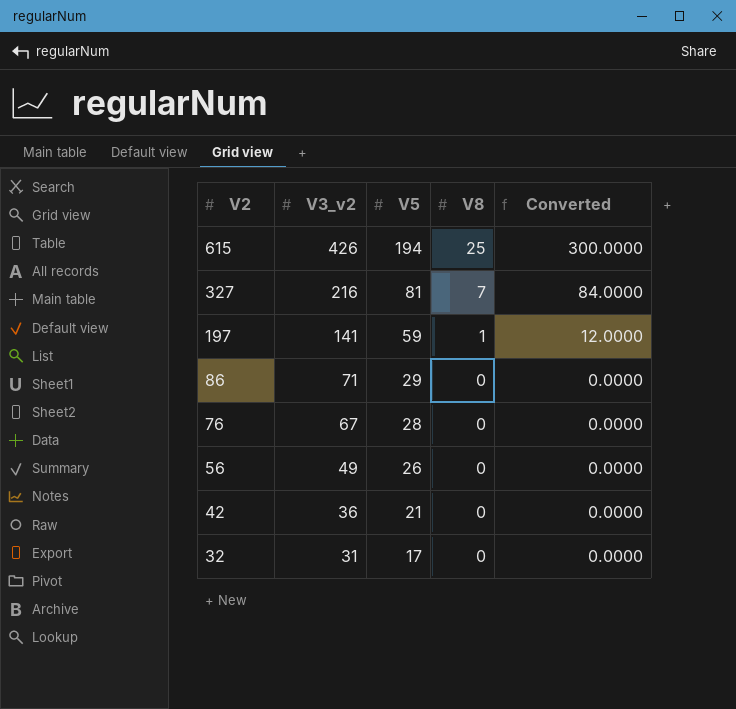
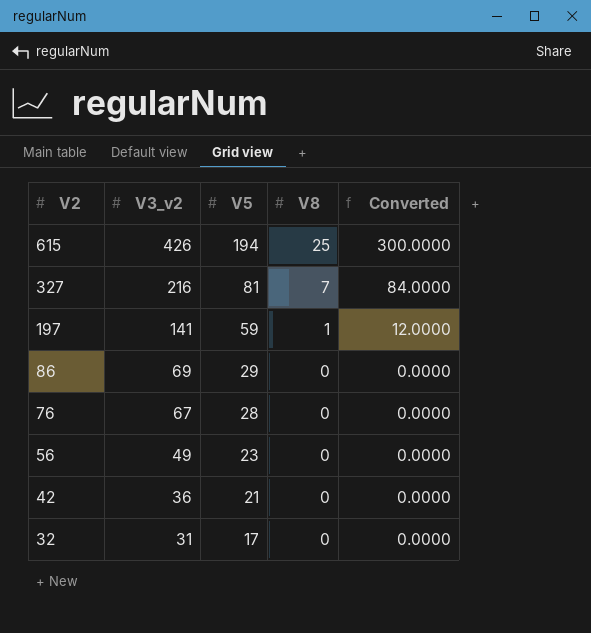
86 | V3_v2: 71 -> 69
56 | V5: 26 -> 23

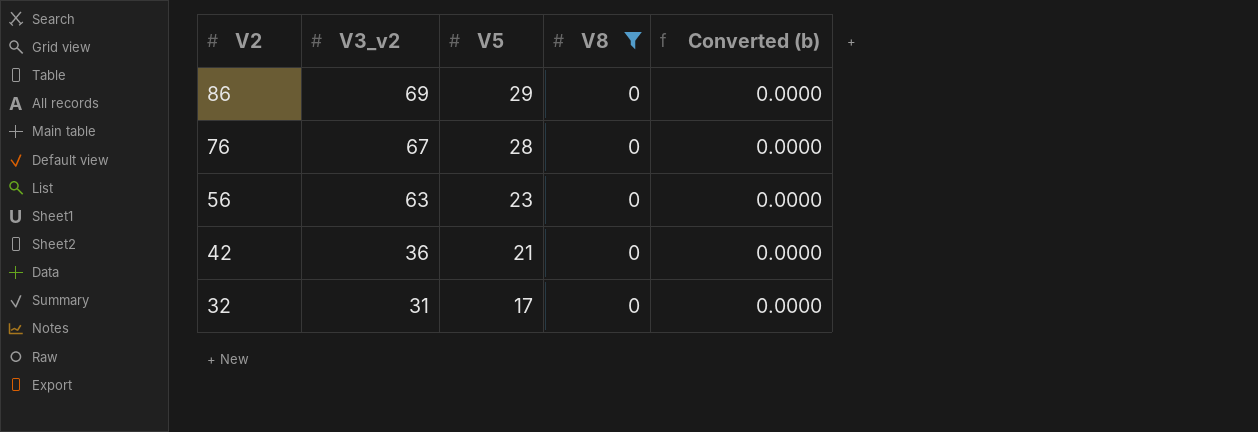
filter: none -> V8 = 0
column name: Converted -> Converted (b)
56 | V3_v2: 49 -> 63

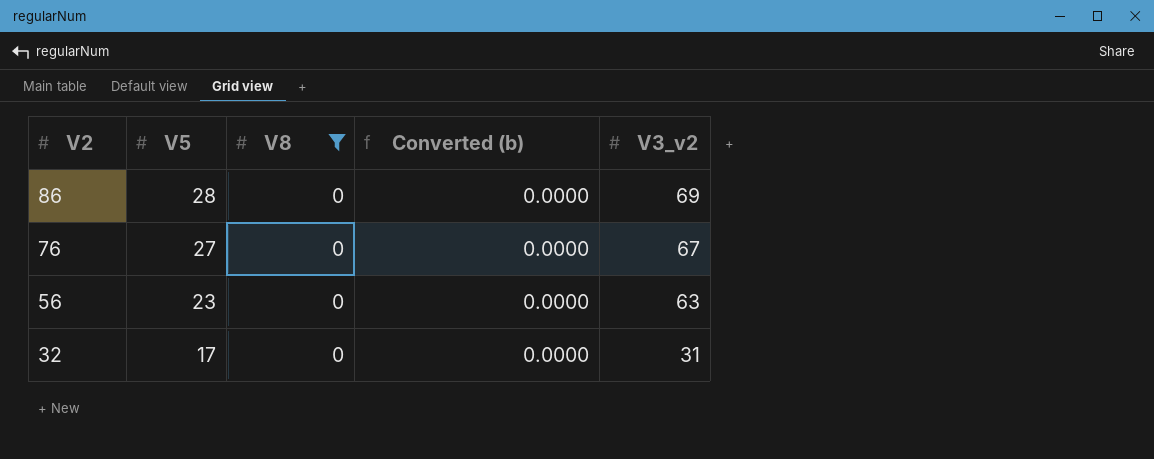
column V3_v2 | position: 2 -> 5
row 42: 36 | 21 | 0 | 0.0000 -> none
86 | V5: 29 -> 28
76 | V5: 28 -> 27

